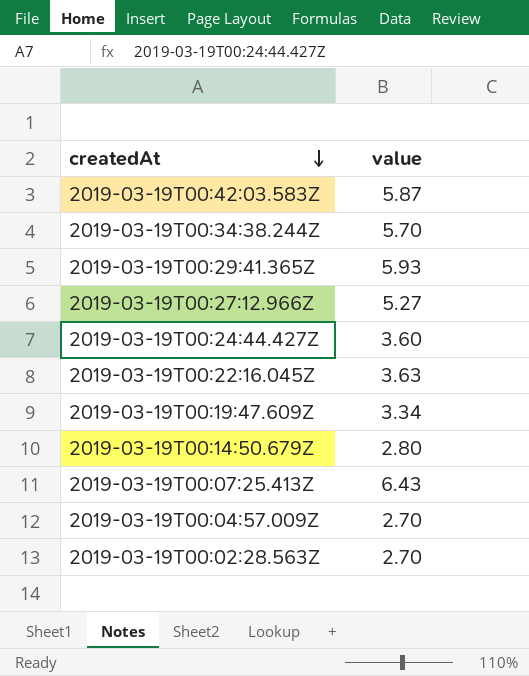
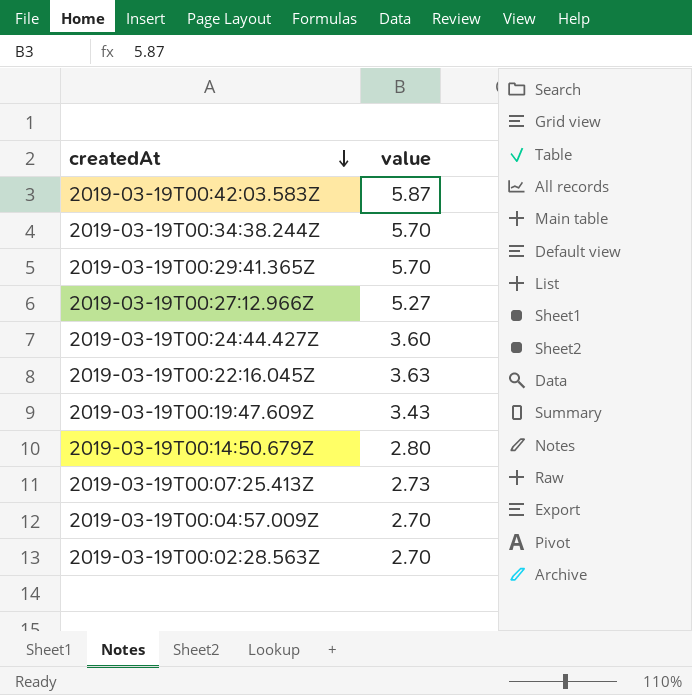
2019-03-19T00:29:41.365Z | value: 5.93 -> 5.70
2019-03-19T00:19:47.609Z | value: 3.34 -> 3.43
2019-03-19T00:07:25.413Z | value: 6.43 -> 2.73

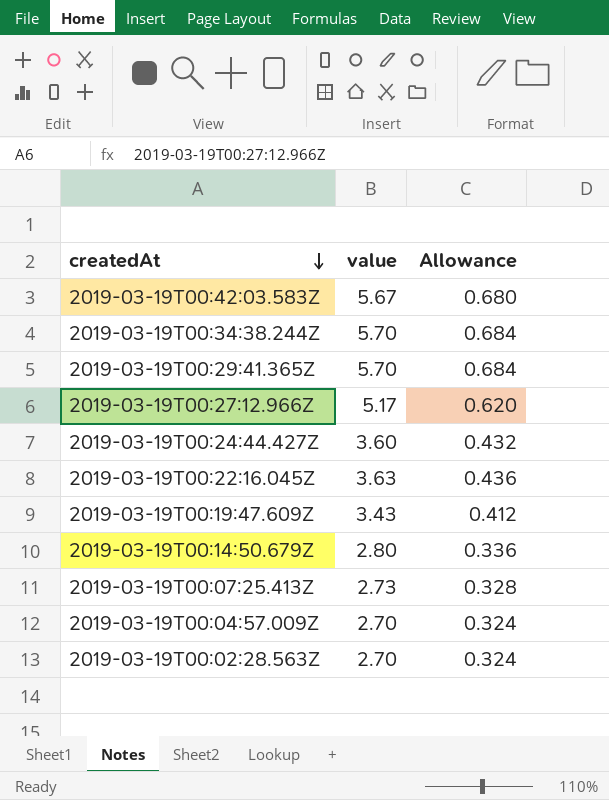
column Allowance | formula: none -> [value] * 0.12
2019-03-19T00:42:03.583Z | value: 5.87 -> 5.67
2019-03-19T00:27:12.966Z | value: 5.27 -> 5.17

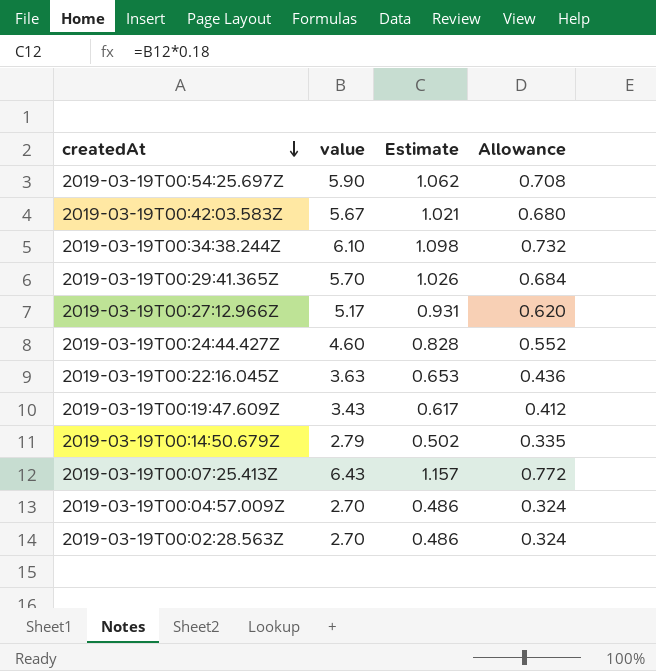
column Estimate | formula: none -> [value] * 0.18
row 2019-03-19T00:54:25.697Z: none -> 5.90 | 1.062 | 0.708
2019-03-19T00:34:38.244Z | value: 5.70 -> 6.10
2019-03-19T00:34:38.244Z | Allowance: 0.684 -> 0.732
2019-03-19T00:24:44.427Z | value: 3.60 -> 4.60
2019-03-19T00:24:44.427Z | Allowance: 0.432 -> 0.552
2019-03-19T00:14:50.679Z | value: 2.80 -> 2.79
2019-03-19T00:14:50.679Z | Allowance: 0.336 -> 0.335
2019-03-19T00:07:25.413Z | value: 2.73 -> 6.43
2019-03-19T00:07:25.413Z | Allowance: 0.328 -> 0.772

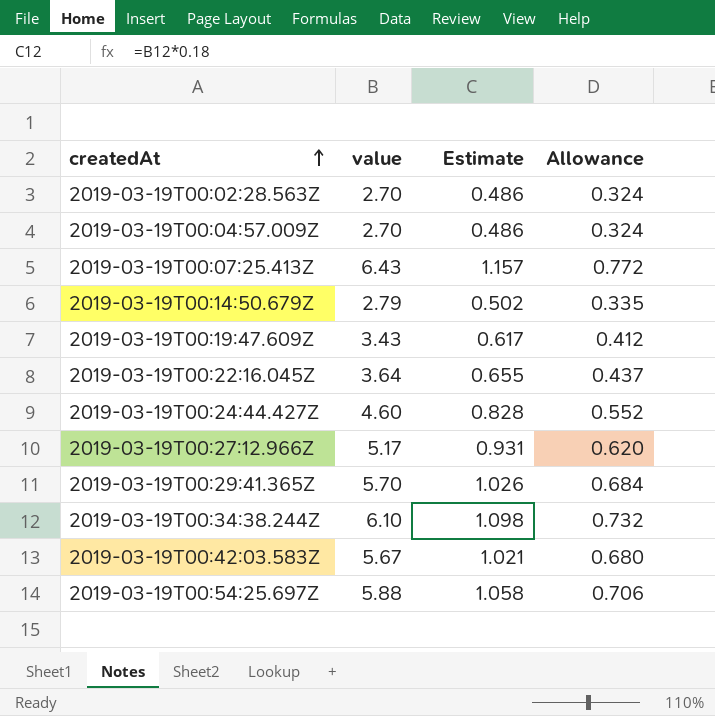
row order: createdAt descending -> createdAt ascending
2019-03-19T00:22:16.045Z | value: 3.63 -> 3.64
2019-03-19T00:22:16.045Z | Estimate: 0.653 -> 0.655
2019-03-19T00:22:16.045Z | Allowance: 0.436 -> 0.437
2019-03-19T00:54:25.697Z | value: 5.90 -> 5.88
2019-03-19T00:54:25.697Z | Estimate: 1.062 -> 1.058
2019-03-19T00:54:25.697Z | Allowance: 0.708 -> 0.706

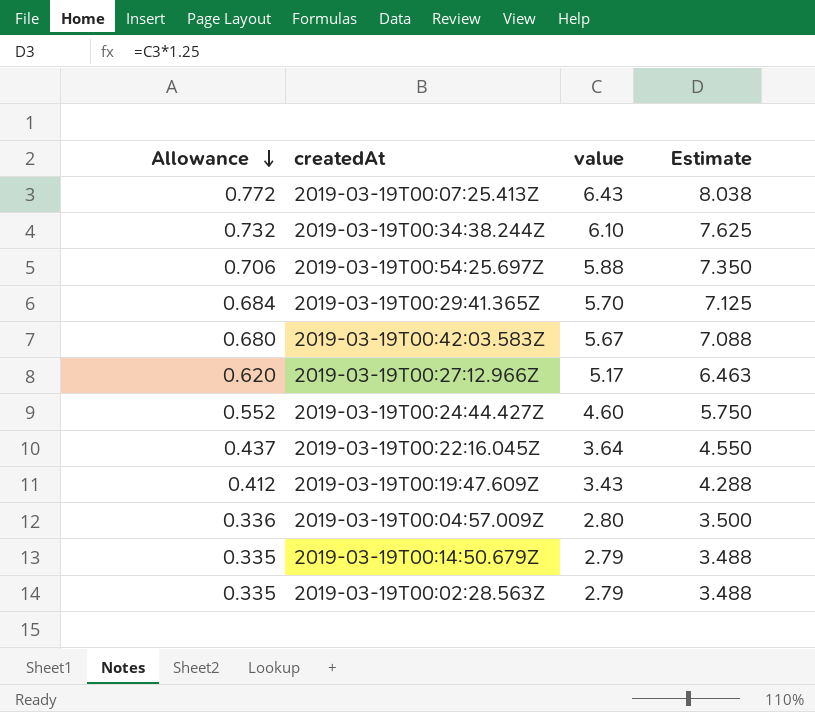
row order: createdAt ascending -> Allowance descending
column Allowance | position: 4 -> 1
column Estimate | formula: [value] * 0.18 -> [value] * 1.25
2019-03-19T00:04:57.009Z | Allowance: 0.324 -> 0.336
2019-03-19T00:04:57.009Z | value: 2.70 -> 2.80
2019-03-19T00:02:28.563Z | Allowance: 0.324 -> 0.335
2019-03-19T00:02:28.563Z | value: 2.70 -> 2.79

